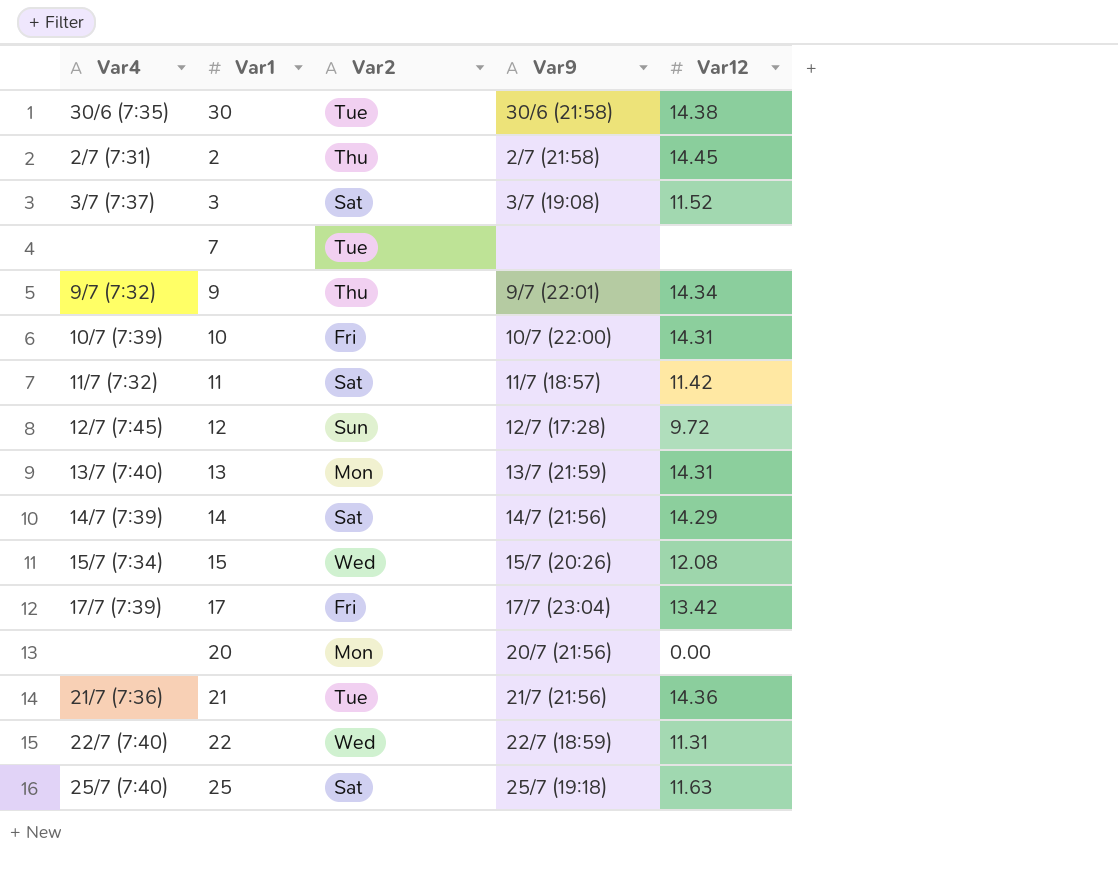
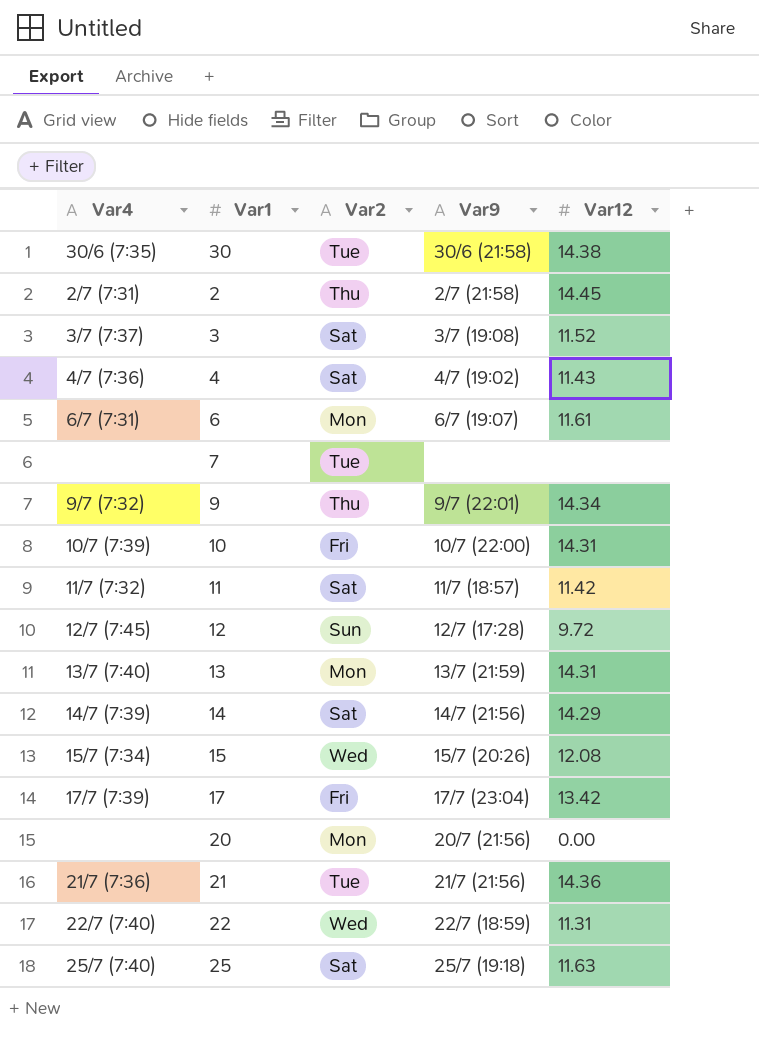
row 4: none -> 4/7 (7:36) | Sat | 4/7 (19:02) | 11.43
row 6: none -> 6/7 (7:31) | Mon | 6/7 (19:07) | 11.61

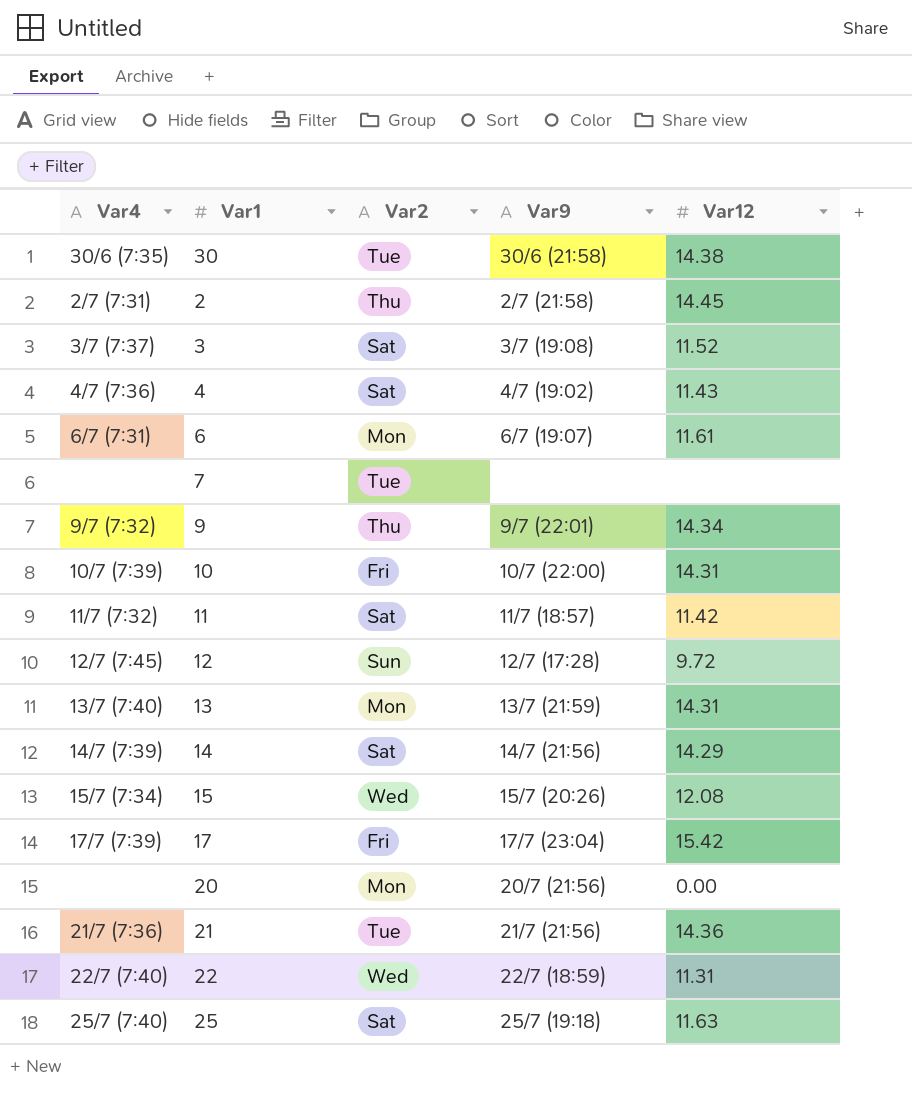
17 | Var12: 13.42 -> 15.42

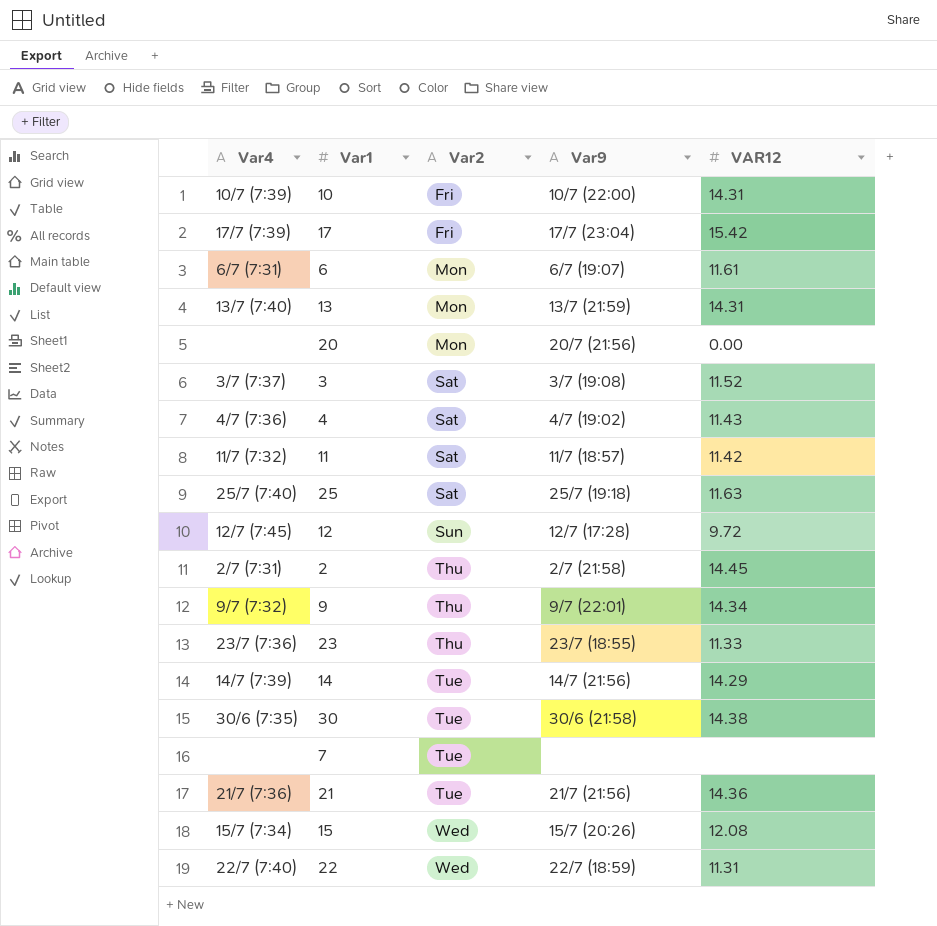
row order: none -> Var2 ascending
column name: Var12 -> VAR12
row 23: none -> 23/7 (7:36) | Thu | 23/7 (18:55) | 11.33
14 | Var2: Sat -> Tue

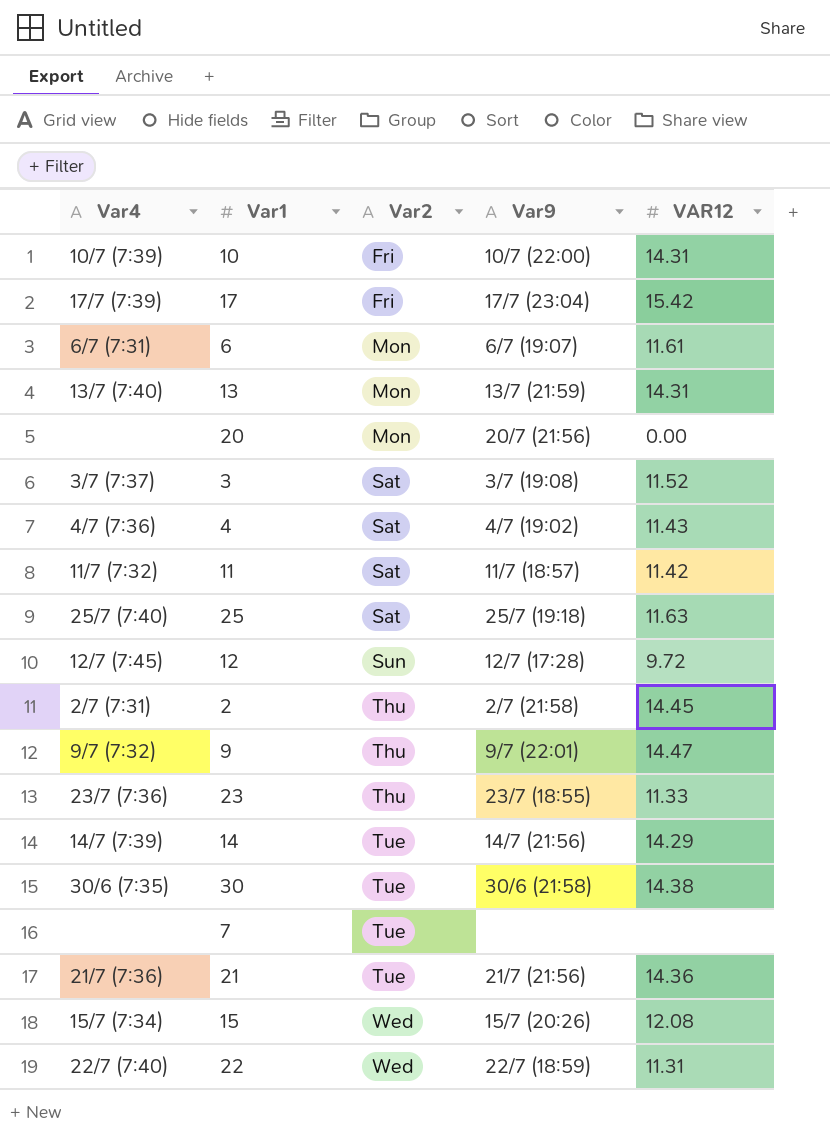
9 | VAR12: 14.34 -> 14.47

